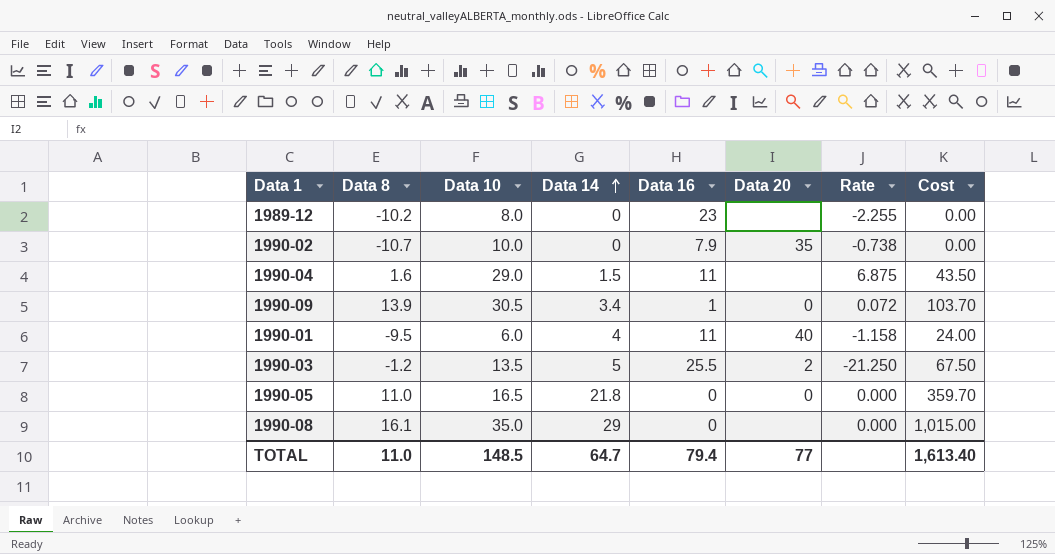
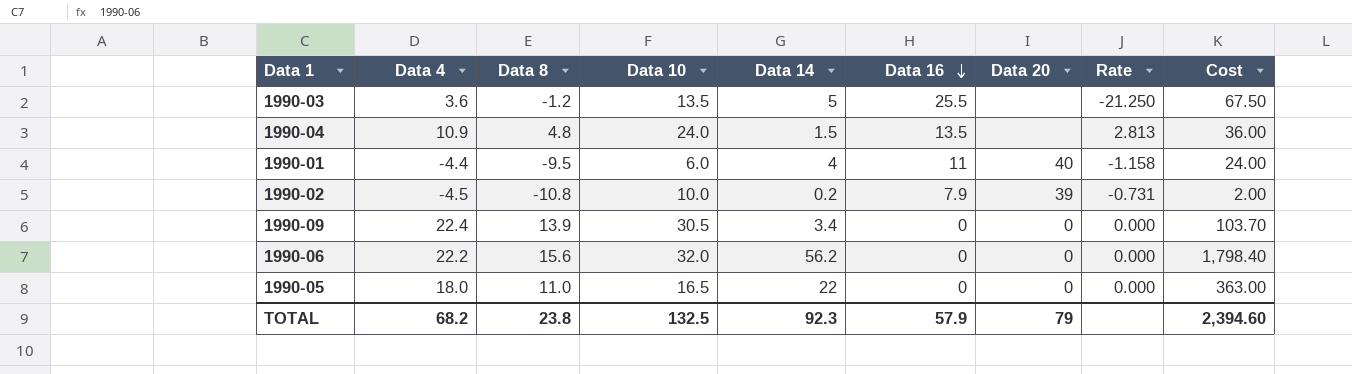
row order: Data 14 ascending -> Data 16 descending
column Data 4 | position: none -> 2
row 1989-12: -10.2 | 8.0 | 0 | 23 | none | -2.255 | 0.00 -> none
row 1990-08: 16.1 | 35.0 | 29 | 0 | none | 0.000 | 1,015.00 -> none
1990-03 | Data 20: 2 -> none
1990-04 | Data 8: 1.6 -> 4.8
1990-04 | Data 10: 29.0 -> 24.0
1990-04 | Data 16: 11 -> 13.5
1990-04 | Rate: 6.875 -> 2.813
1990-04 | Cost: 43.50 -> 36.00
1990-02 | Data 8: -10.7 -> -10.8
1990-02 | Data 14: 0 -> 0.2
1990-02 | Data 20: 35 -> 39
1990-02 | Rate: -0.738 -> -0.731
1990-02 | Cost: 0.00 -> 2.00
1990-09 | Data 16: 1 -> 0
1990-09 | Rate: 0.072 -> 0.000
row 1990-06: none -> 22.2 | 15.6 | 32.0 | 56.2 | 0 | 0 | 0.000 | 1,798.40
1990-05 | Data 14: 21.8 -> 22
1990-05 | Cost: 359.70 -> 363.00
TOTAL | Data 8: 11.0 -> 23.8
TOTAL | Data 10: 148.5 -> 132.5
TOTAL | Data 14: 64.7 -> 92.3
TOTAL | Data 16: 79.4 -> 57.9
TOTAL | Data 20: 77 -> 79
TOTAL | Cost: 1,613.40 -> 2,394.60

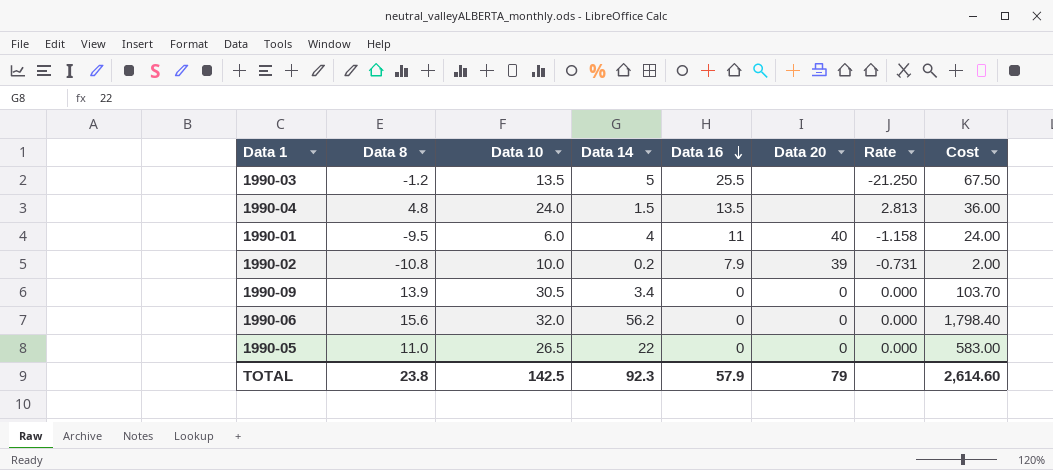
column Data 4 | position: 2 -> none
1990-05 | Data 10: 16.5 -> 26.5
1990-05 | Cost: 363.00 -> 583.00
TOTAL | Data 10: 132.5 -> 142.5
TOTAL | Cost: 2,394.60 -> 2,614.60

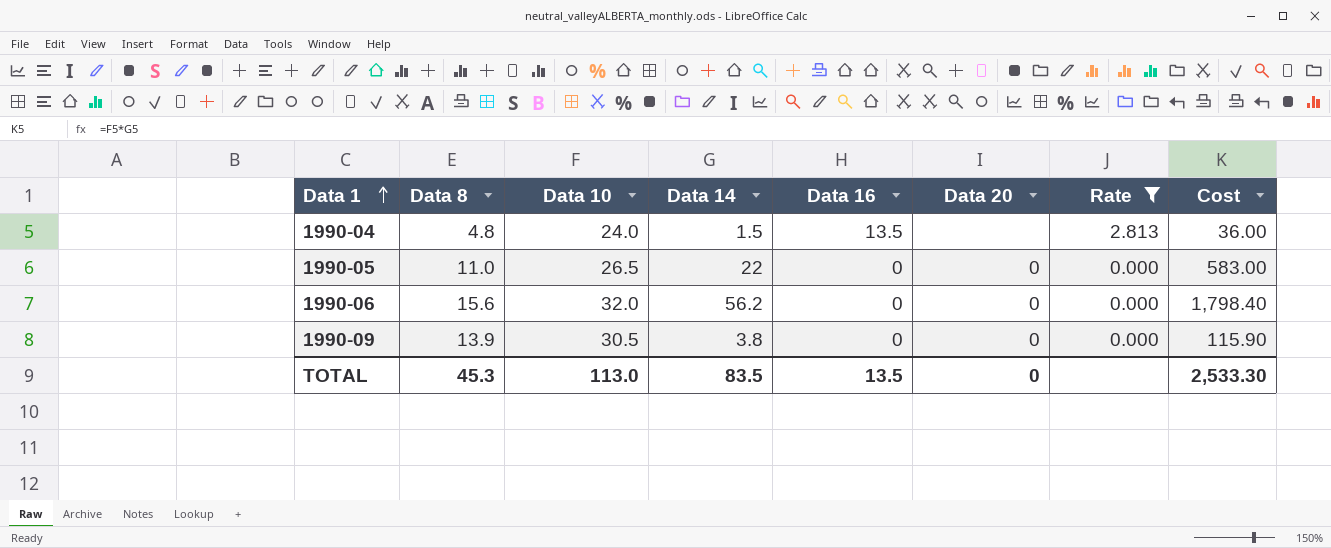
filter: none -> Rate >= 0.000
row order: Data 16 descending -> Data 1 ascending
1990-09 | Data 14: 3.4 -> 3.8
1990-09 | Cost: 103.70 -> 115.90
TOTAL | Data 8: 23.8 -> 45.3
TOTAL | Data 10: 142.5 -> 113.0
TOTAL | Data 14: 92.3 -> 83.5
TOTAL | Data 16: 57.9 -> 13.5
TOTAL | Data 20: 79 -> 0
TOTAL | Cost: 2,614.60 -> 2,533.30

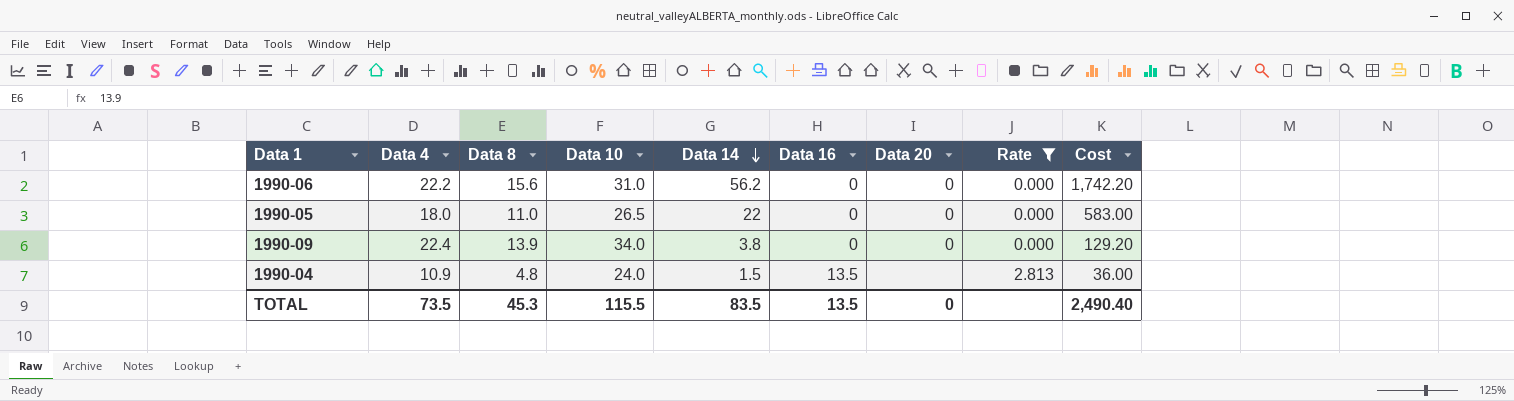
row order: Data 1 ascending -> Data 14 descending
column Data 4 | position: none -> 2
1990-06 | Data 10: 32.0 -> 31.0
1990-06 | Cost: 1,798.40 -> 1,742.20
1990-09 | Data 10: 30.5 -> 34.0
1990-09 | Cost: 115.90 -> 129.20
TOTAL | Data 10: 113.0 -> 115.5
TOTAL | Cost: 2,533.30 -> 2,490.40

